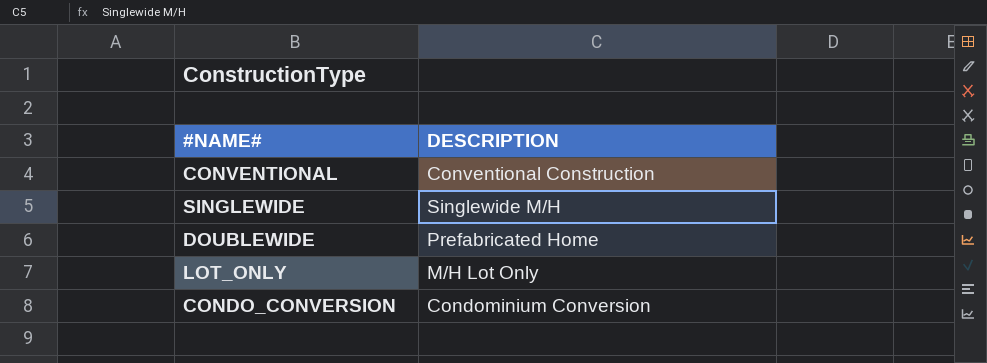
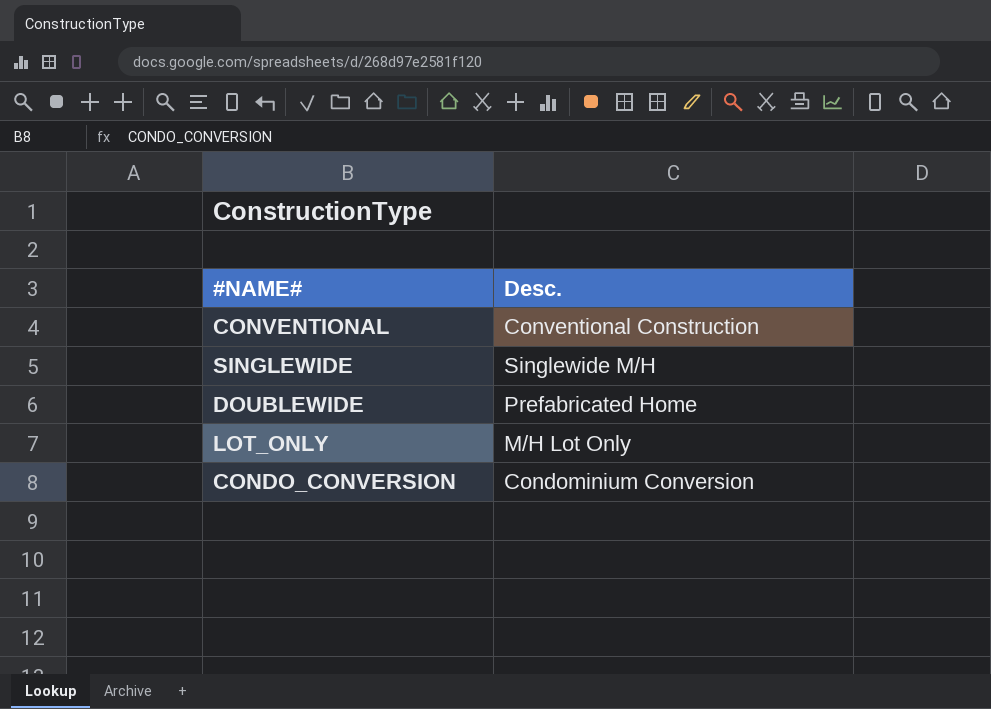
column name: DESCRIPTION -> Desc.

